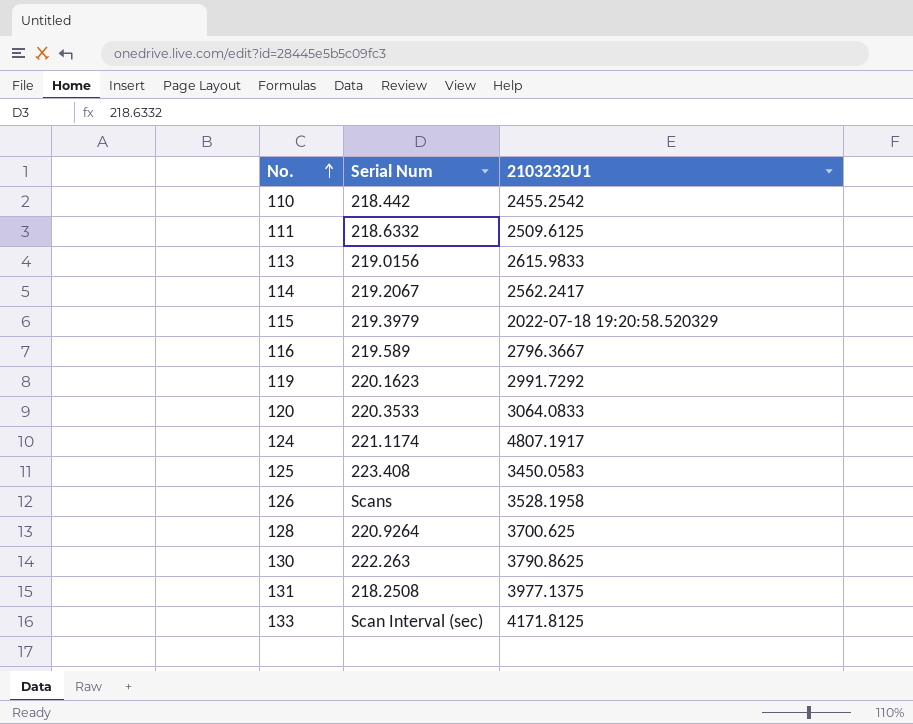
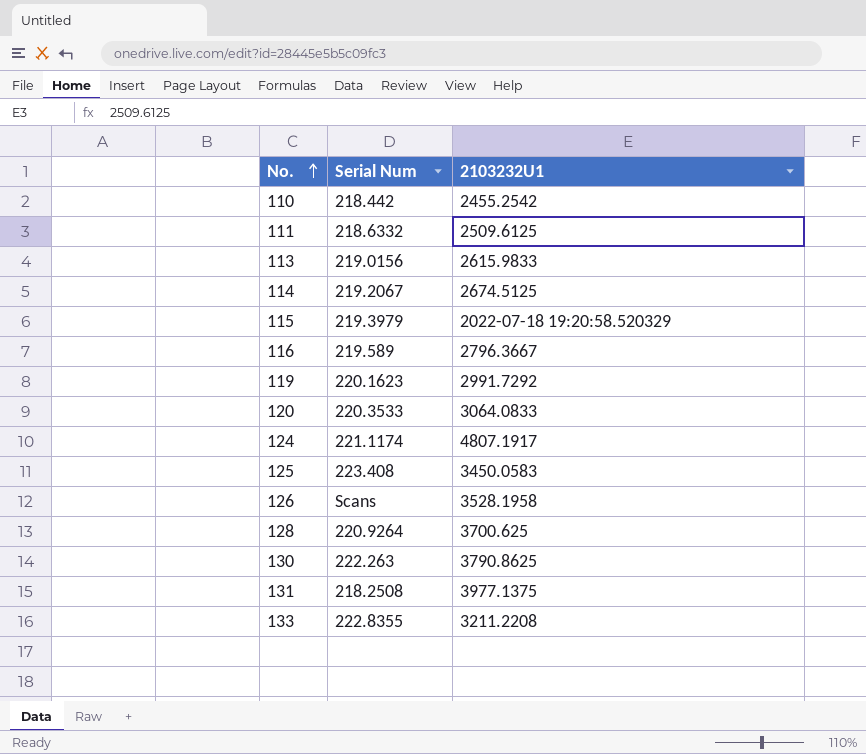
114 | 2103232U1: 2562.2417 -> 2674.5125
133 | Serial Num: Scan Interval (sec) -> 222.8355
133 | 2103232U1: 4171.8125 -> 3211.2208

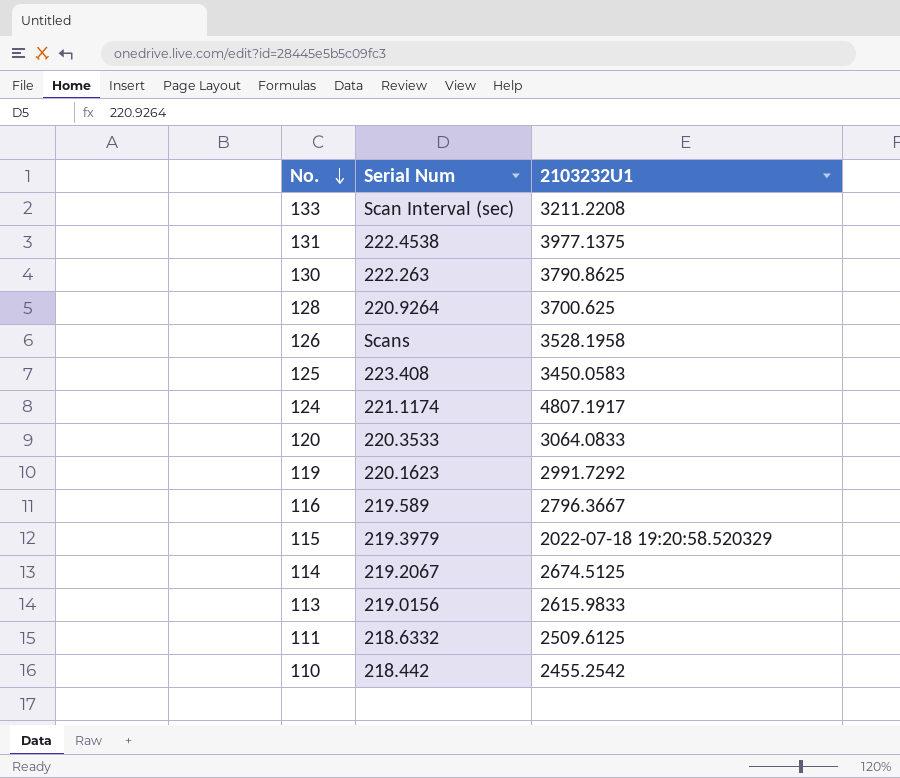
row order: No. ascending -> No. descending
133 | Serial Num: 222.8355 -> Scan Interval (sec)
131 | Serial Num: 218.2508 -> 222.4538

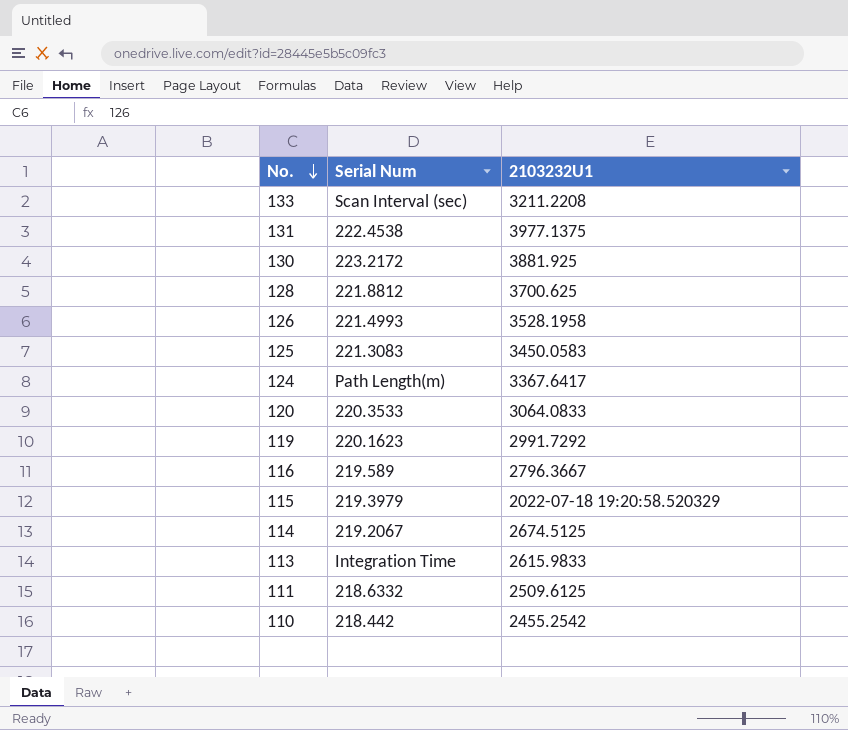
130 | Serial Num: 222.263 -> 223.2172
130 | 2103232U1: 3790.8625 -> 3881.925
128 | Serial Num: 220.9264 -> 221.8812
126 | Serial Num: Scans -> 221.4993
125 | Serial Num: 223.408 -> 221.3083
124 | Serial Num: 221.1174 -> Path Length(m)
124 | 2103232U1: 4807.1917 -> 3367.6417
113 | Serial Num: 219.0156 -> Integration Time

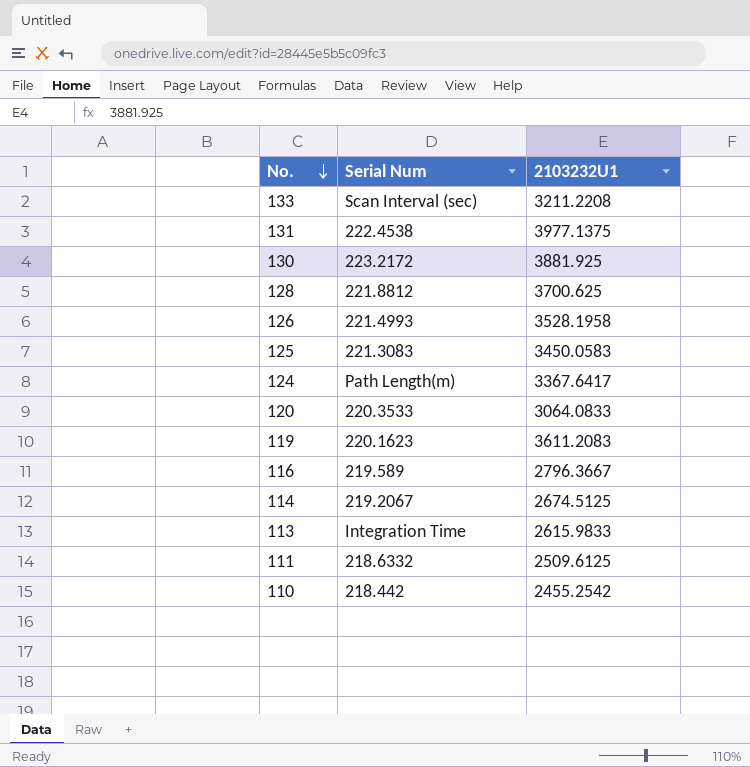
row 115: 219.3979 | 2022-07-18 19:20:58.520329 -> none
119 | 2103232U1: 2991.7292 -> 3611.2083

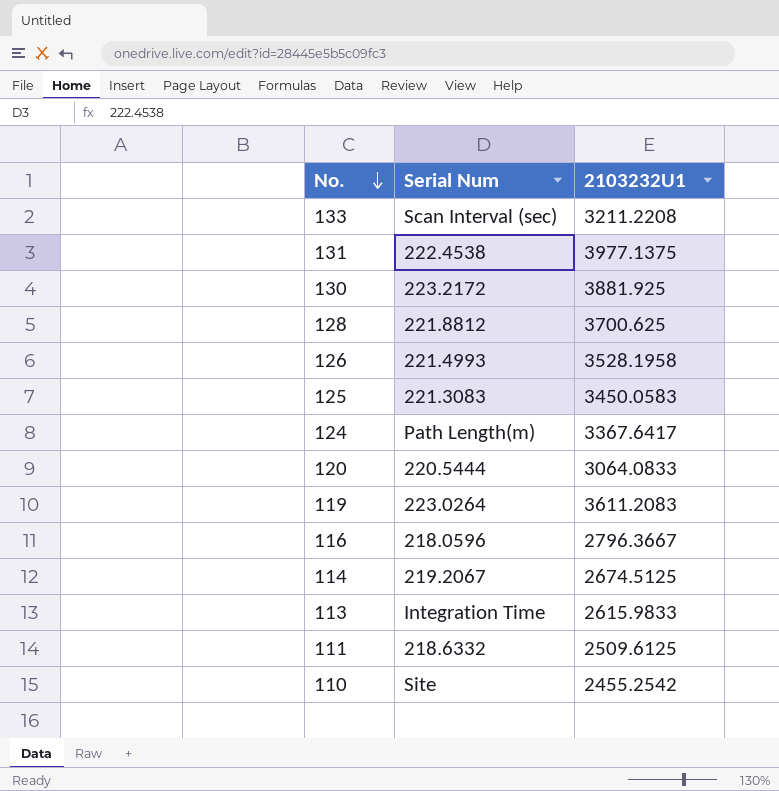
120 | Serial Num: 220.3533 -> 220.5444
119 | Serial Num: 220.1623 -> 223.0264
116 | Serial Num: 219.589 -> 218.0596
110 | Serial Num: 218.442 -> Site

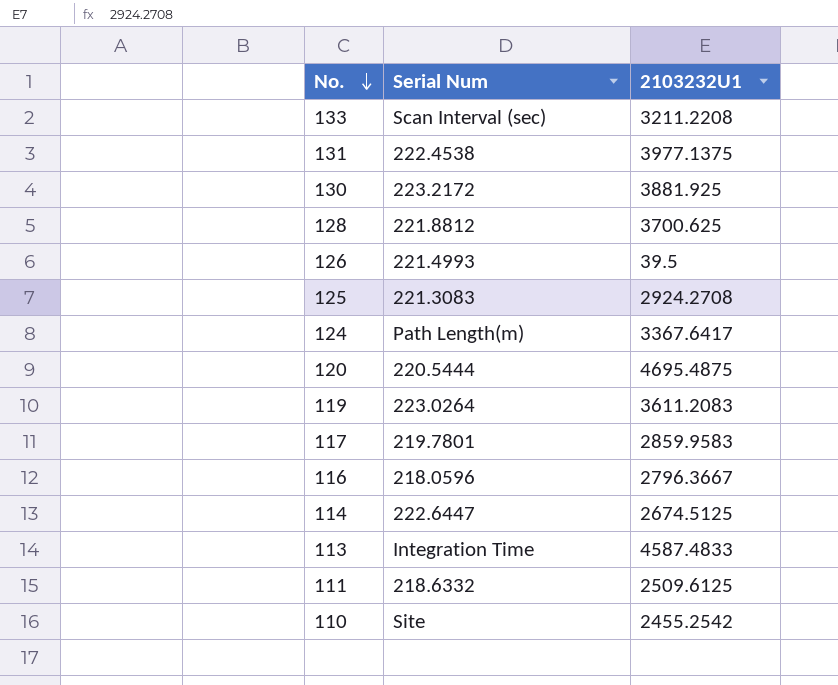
126 | 2103232U1: 3528.1958 -> 39.5
125 | 2103232U1: 3450.0583 -> 2924.2708
120 | 2103232U1: 3064.0833 -> 4695.4875
row 117: none -> 219.7801 | 2859.9583
114 | Serial Num: 219.2067 -> 222.6447
113 | 2103232U1: 2615.9833 -> 4587.4833

